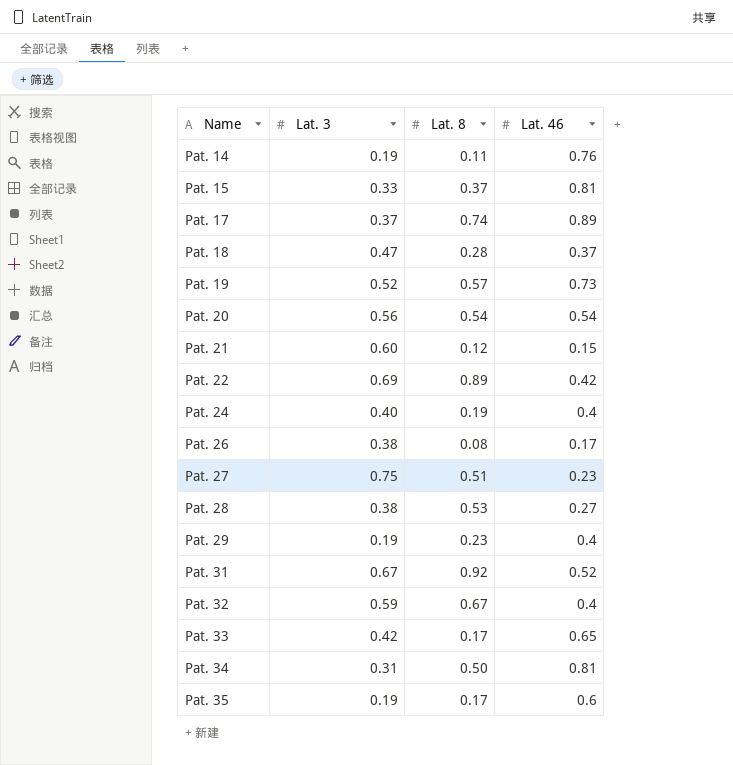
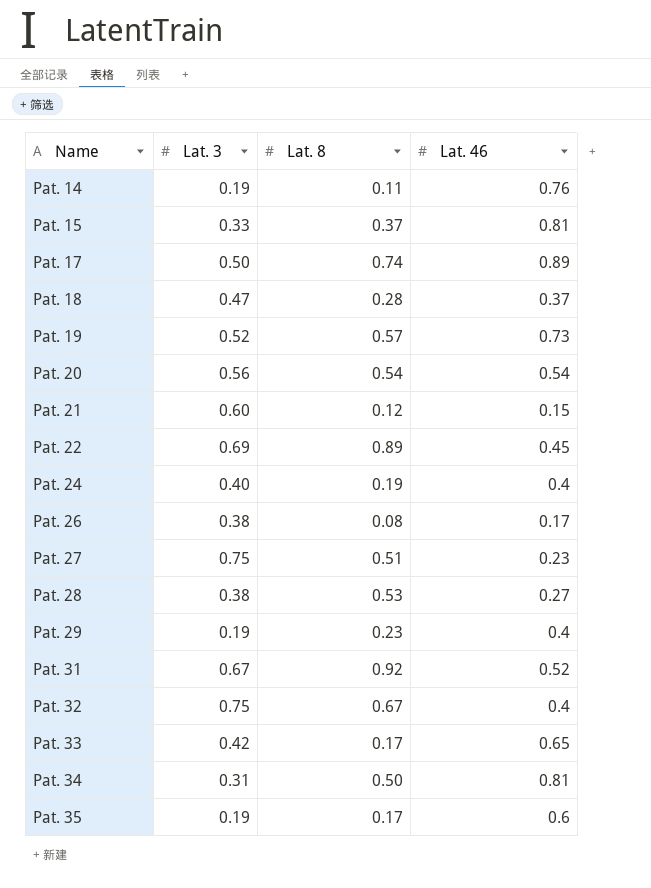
Pat. 17 | Lat. 3: 0.37 -> 0.50
Pat. 22 | Lat. 46: 0.42 -> 0.45
Pat. 32 | Lat. 3: 0.59 -> 0.75

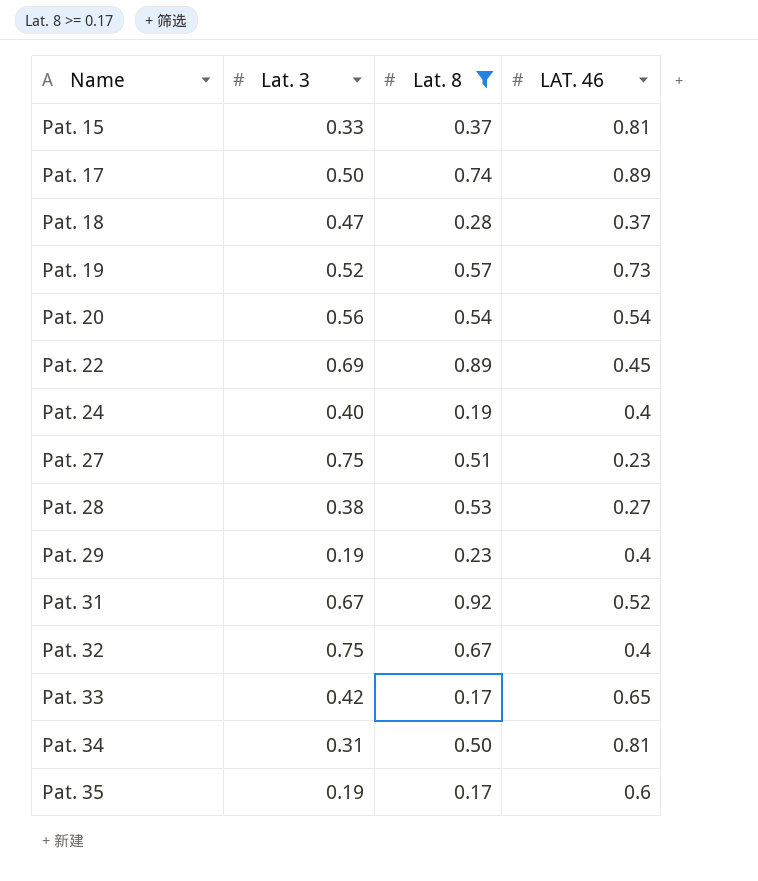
filter: none -> Lat. 8 >= 0.17
column name: Lat. 46 -> LAT. 46

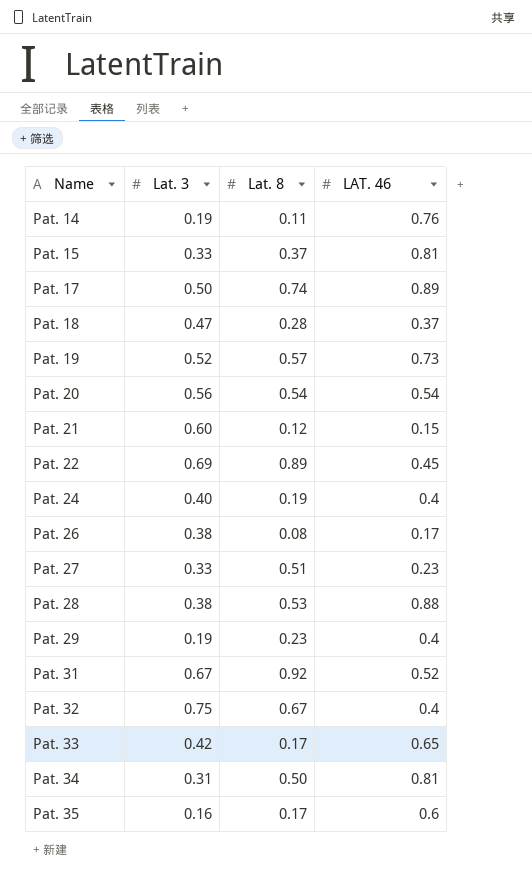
filter: Lat. 8 >= 0.17 -> none
Pat. 27 | Lat. 3: 0.75 -> 0.33
Pat. 28 | LAT. 46: 0.27 -> 0.88
Pat. 35 | Lat. 3: 0.19 -> 0.16

